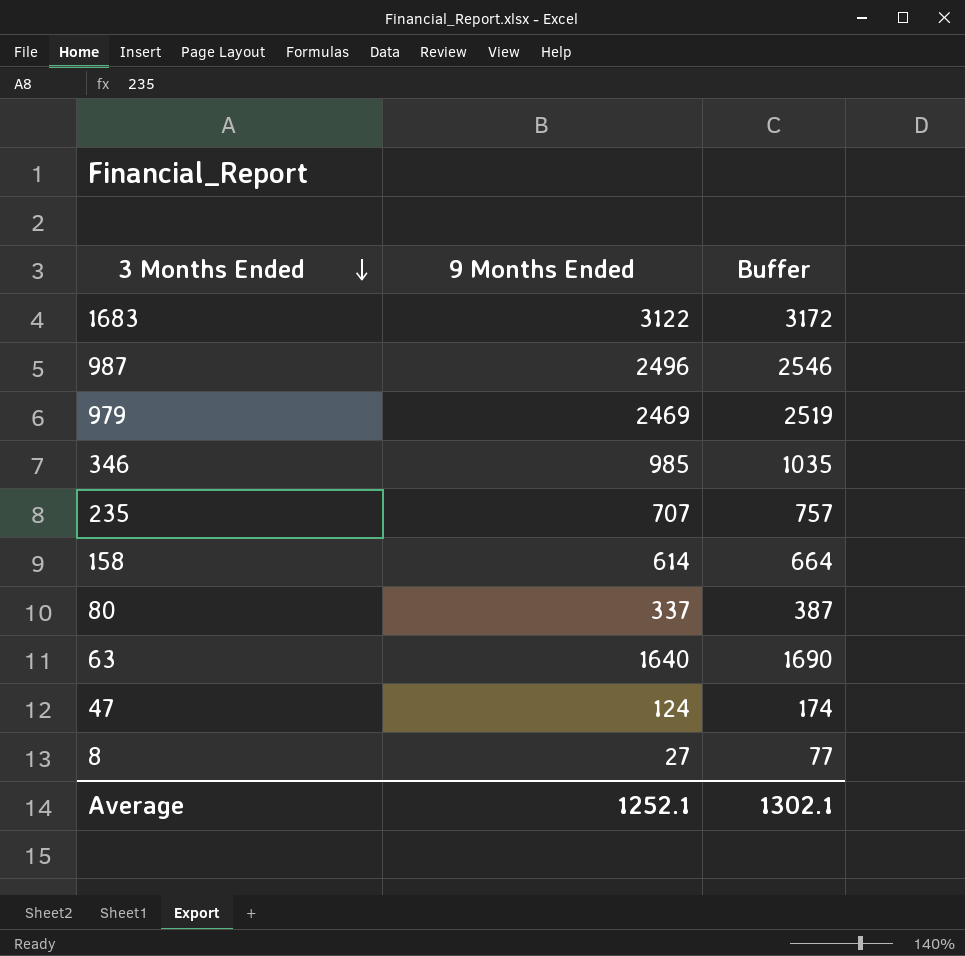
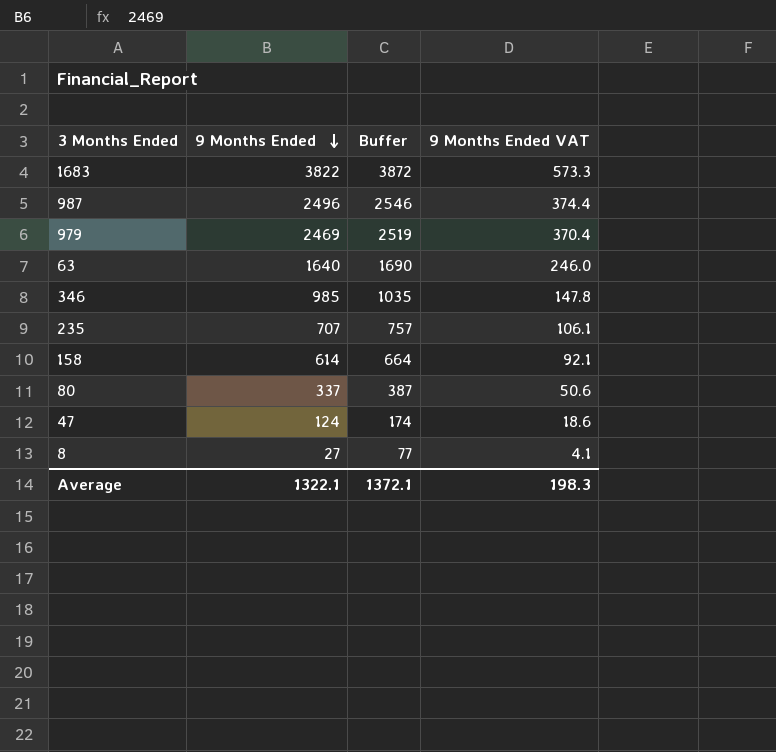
row order: 3 Months Ended descending -> 9 Months Ended descending
column 9 Months Ended VAT | formula: none -> [9 Months Ended] * 0.15
1683 | 9 Months Ended: 3122 -> 3822
1683 | Buffer: 3172 -> 3872
Average | 9 Months Ended: 1252.1 -> 1322.1
Average | Buffer: 1302.1 -> 1372.1

